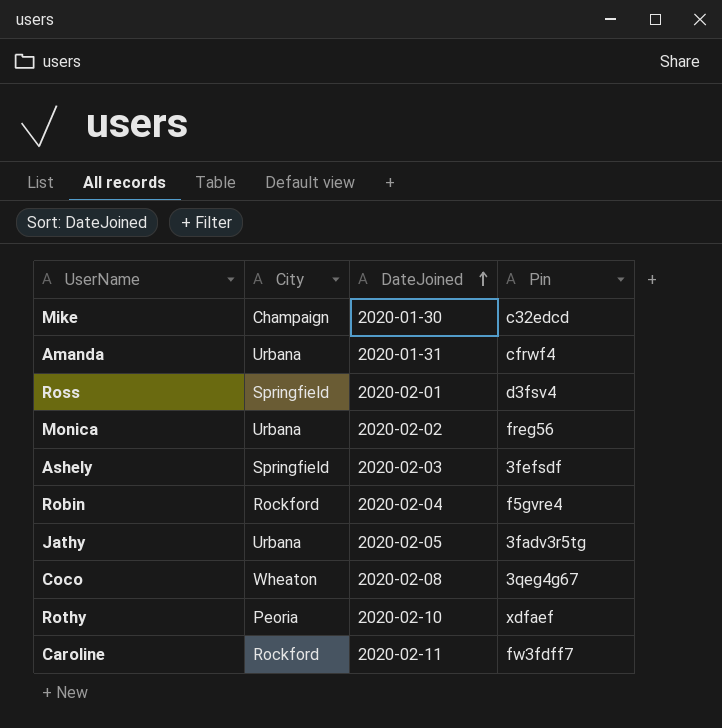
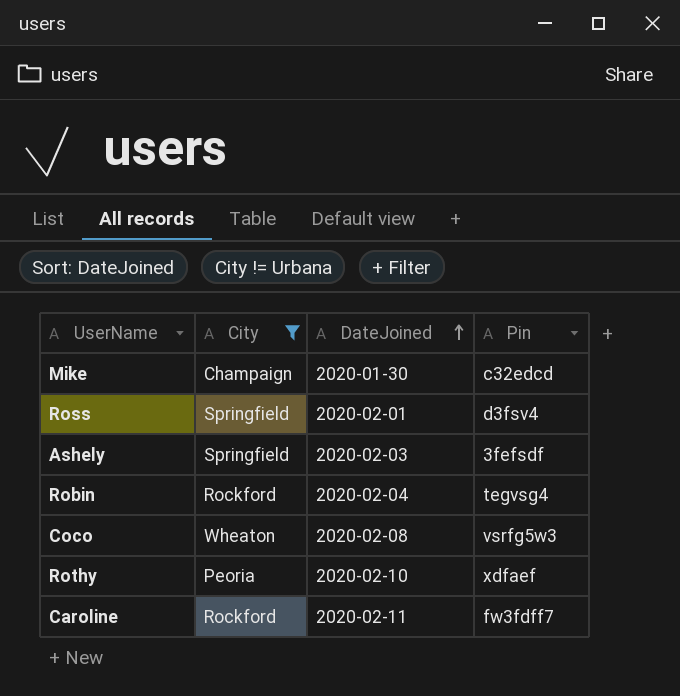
filter: none -> City != Urbana
Robin | Pin: f5gvre4 -> tegvsg4
Coco | Pin: 3qeg4g67 -> vsrfg5w3

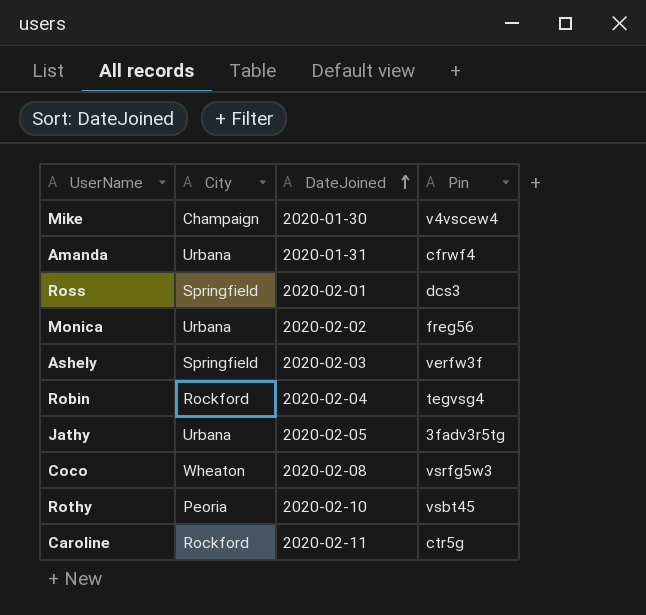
filter: City != Urbana -> none
Mike | Pin: c32edcd -> v4vscew4
Ross | Pin: d3fsv4 -> dcs3
Ashely | Pin: 3fefsdf -> verfw3f
Rothy | Pin: xdfaef -> vsbt45
Caroline | Pin: fw3fdff7 -> ctr5g

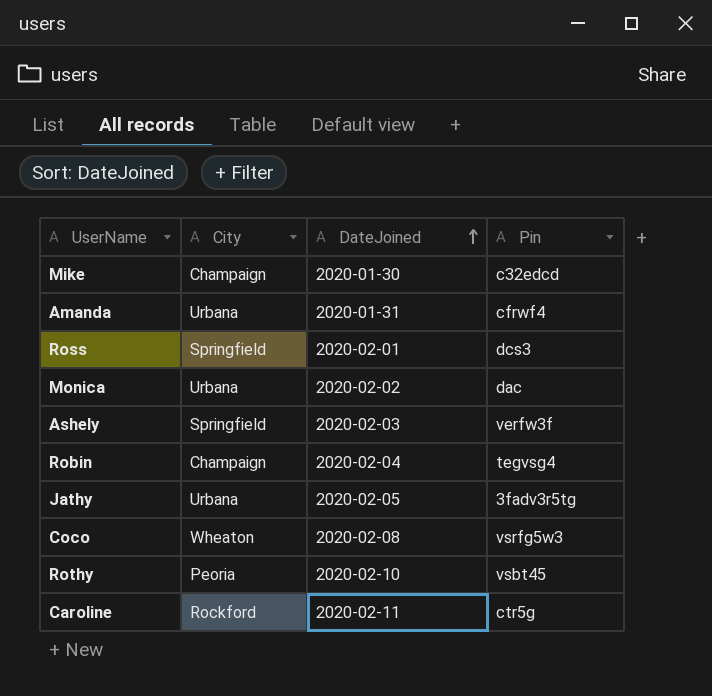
Mike | Pin: v4vscew4 -> c32edcd
Monica | Pin: freg56 -> dac
Robin | City: Rockford -> Champaign

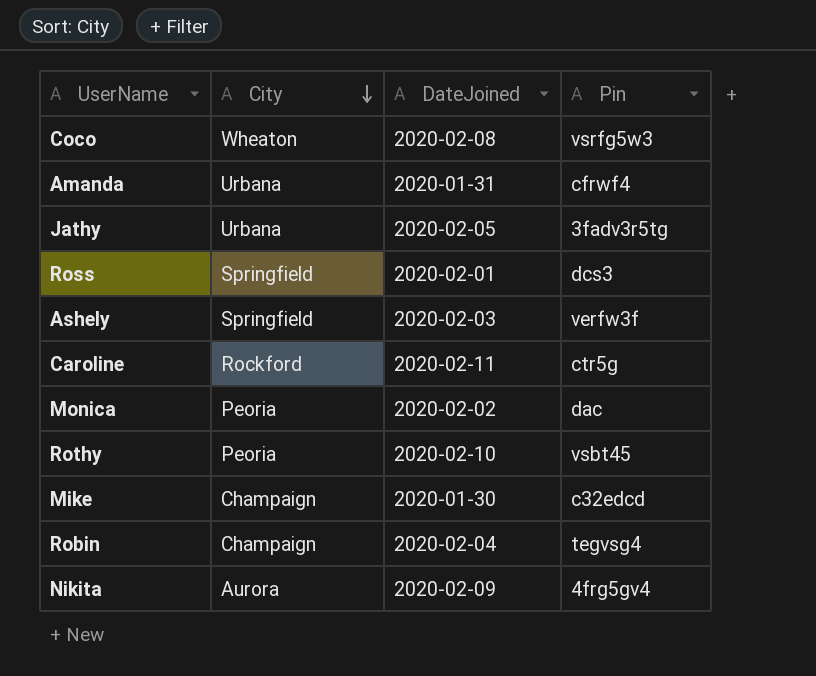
row order: DateJoined ascending -> City descending
Monica | City: Urbana -> Peoria
row Nikita: none -> Aurora | 2020-02-09 | 4frg5gv4

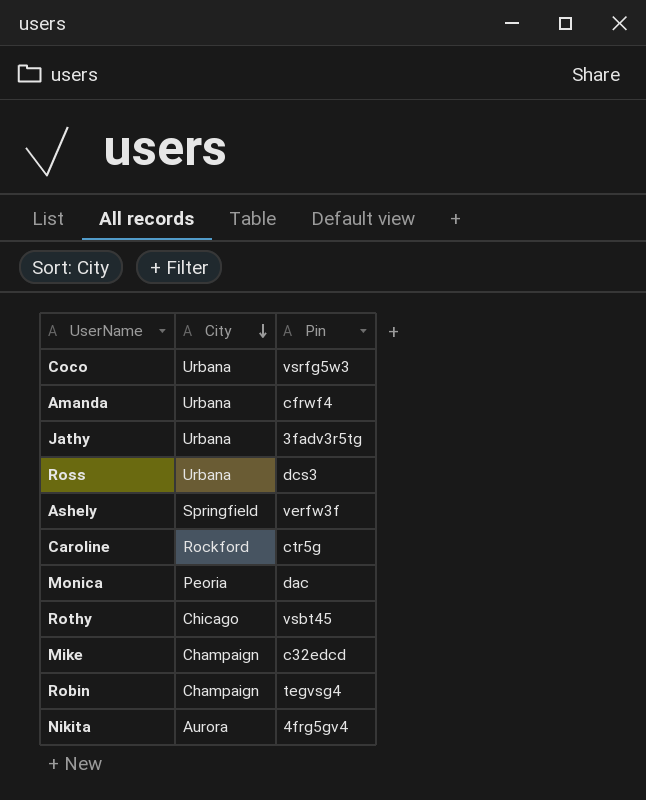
column DateJoined | position: 3 -> none
Coco | City: Wheaton -> Urbana
Ross | City: Springfield -> Urbana
Rothy | City: Peoria -> Chicago

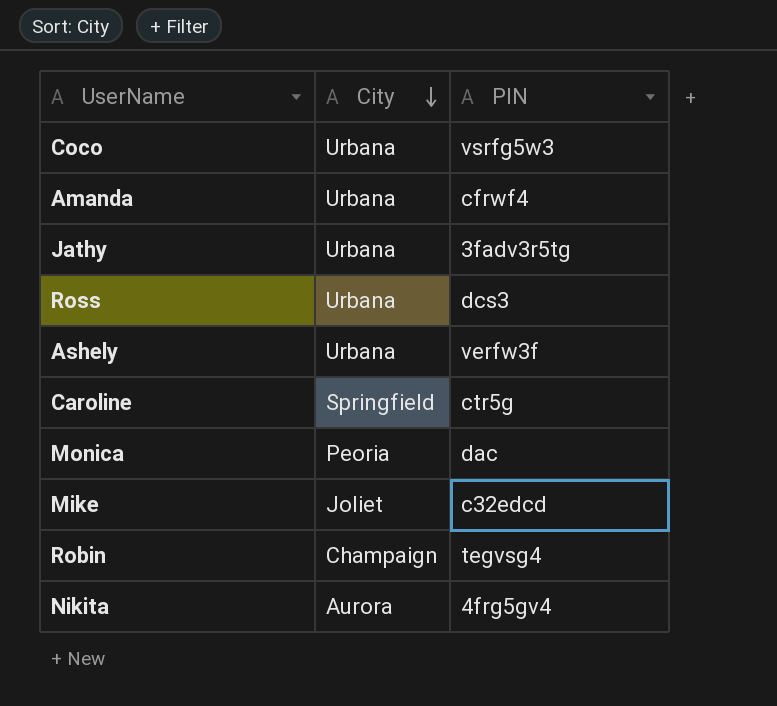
column name: Pin -> PIN
row Rothy: Chicago | vsbt45 -> none
Ashely | City: Springfield -> Urbana
Caroline | City: Rockford -> Springfield
Mike | City: Champaign -> Joliet

